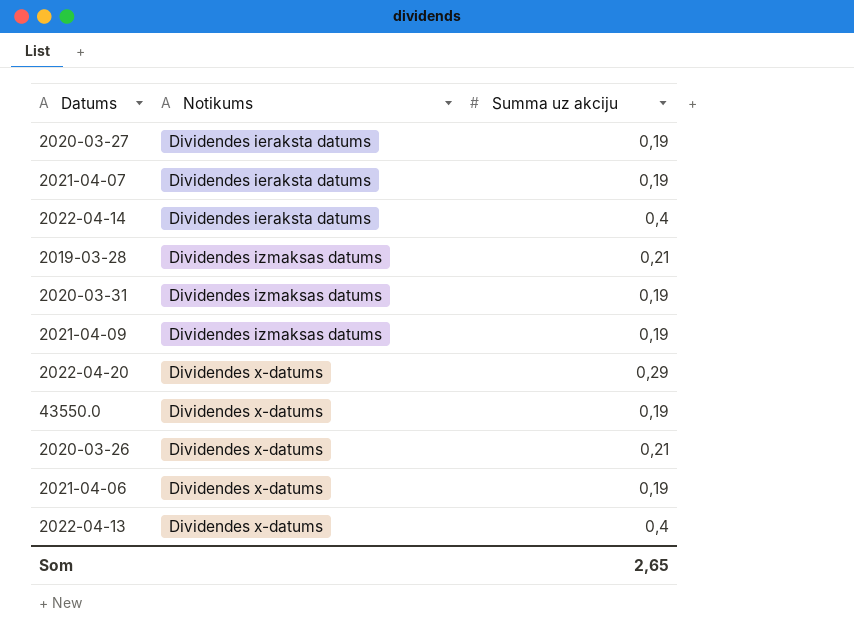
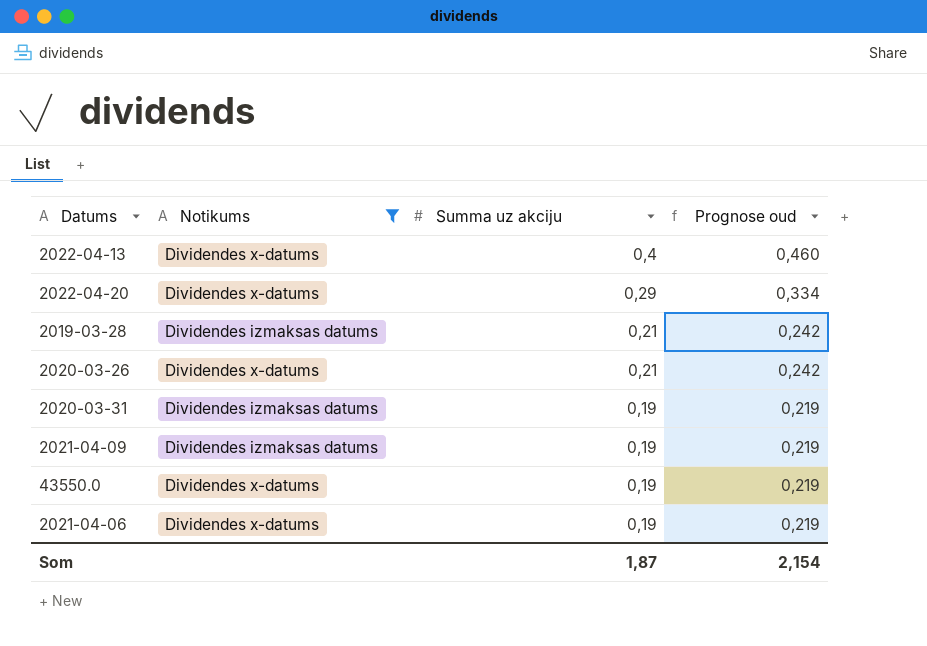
filter: none -> Notikums != Dividendes ieraksta datums
row order: Notikums ascending -> Summa uz akciju descending
column Prognose oud | formula: none -> [Summa uz akciju] * 1,15
Som | Summa uz akciju: 2,65 -> 1,87

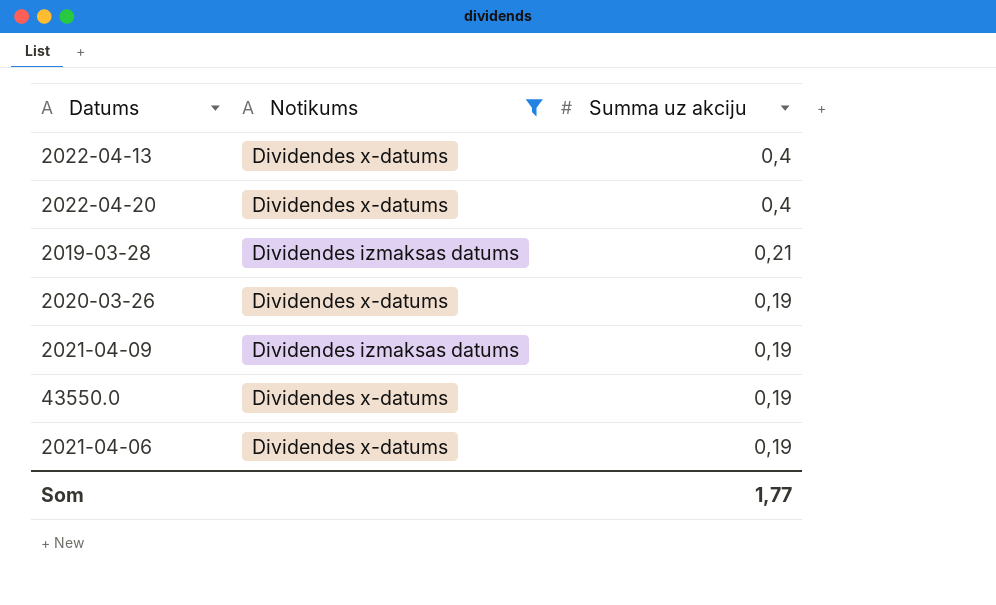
column Prognose oud | formula: [Summa uz akciju] * 1,15 -> none
row 2020-03-31: Dividendes izmaksas datums | 0,19 | 0,219 -> none
2022-04-20 | Summa uz akciju: 0,29 -> 0,4
2020-03-26 | Summa uz akciju: 0,21 -> 0,19
Som | Summa uz akciju: 1,87 -> 1,77

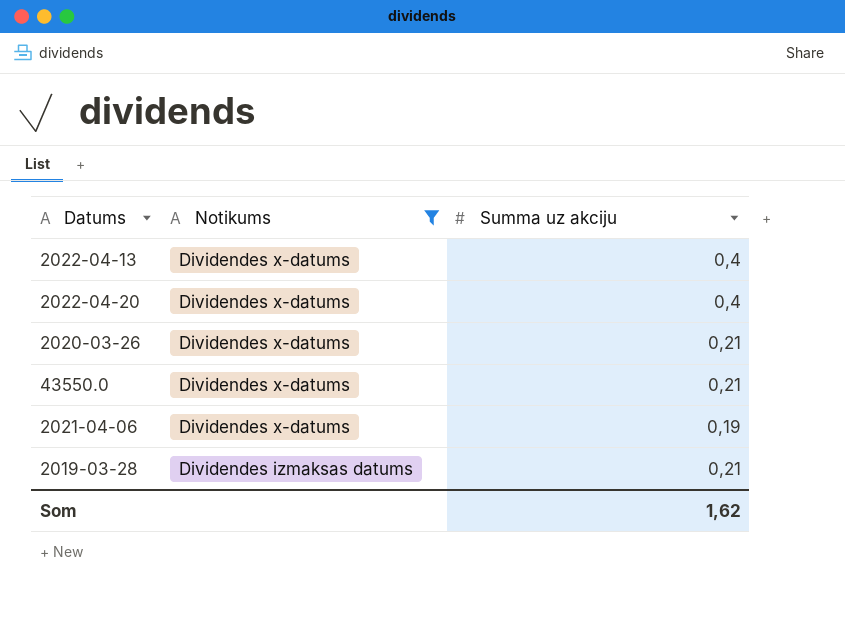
row order: Summa uz akciju descending -> Notikums descending
row 2021-04-09: Dividendes izmaksas datums | 0,19 -> none
2020-03-26 | Summa uz akciju: 0,19 -> 0,21
43550.0 | Summa uz akciju: 0,19 -> 0,21
Som | Summa uz akciju: 1,77 -> 1,62

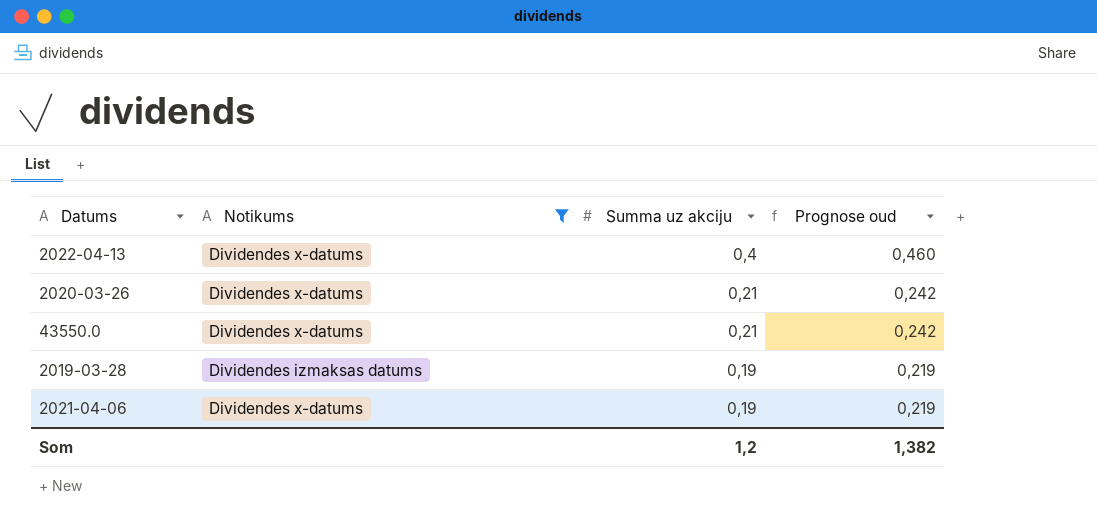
row order: Notikums descending -> Summa uz akciju descending
column Prognose oud | formula: none -> [Summa uz akciju] * 1,15
row 2022-04-20: Dividendes x-datums | 0,4 -> none
2019-03-28 | Summa uz akciju: 0,21 -> 0,19
Som | Summa uz akciju: 1,62 -> 1,2

